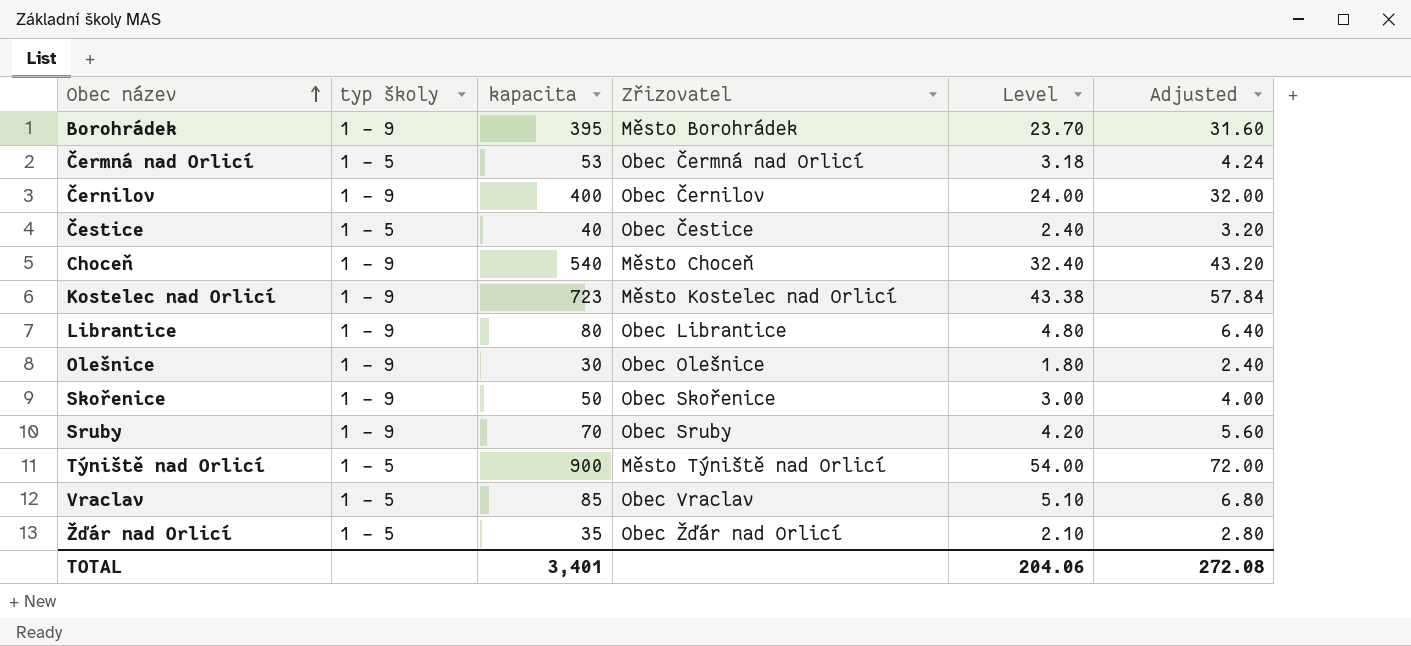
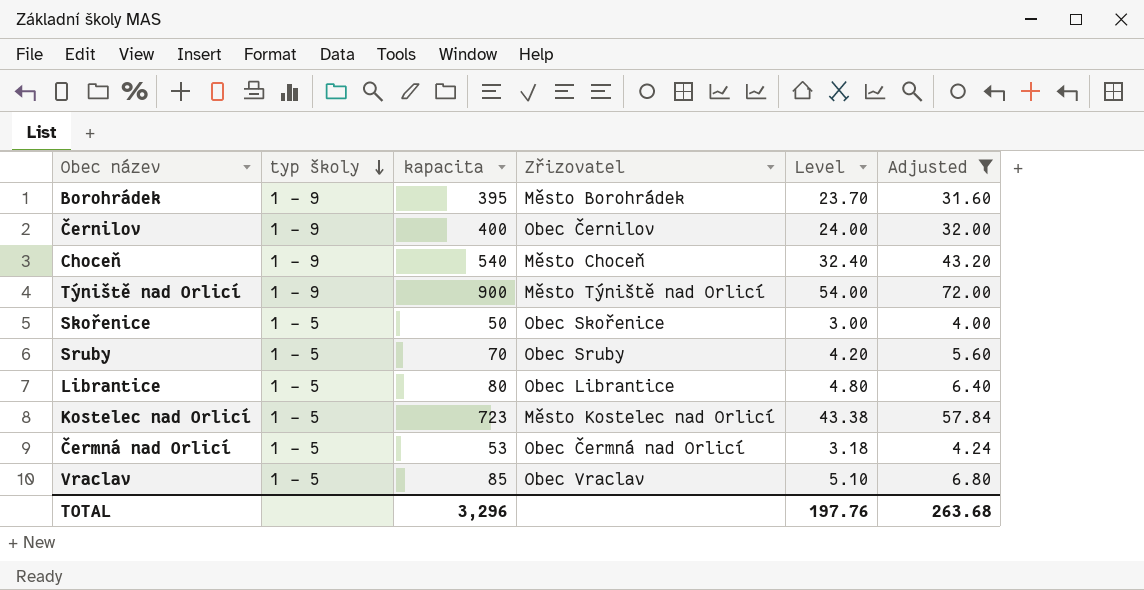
filter: none -> Adjusted >= 4.00
row order: Obec název ascending -> typ školy descending
Týniště nad Orlicí | typ školy: 1 - 5 -> 1 - 9
Skořenice | typ školy: 1 - 9 -> 1 - 5
Sruby | typ školy: 1 - 9 -> 1 - 5
Librantice | typ školy: 1 - 9 -> 1 - 5
Kostelec nad Orlicí | typ školy: 1 - 9 -> 1 - 5
TOTAL | kapacita: 3,401 -> 3,296
TOTAL | Level: 204.06 -> 197.76
TOTAL | Adjusted: 272.08 -> 263.68

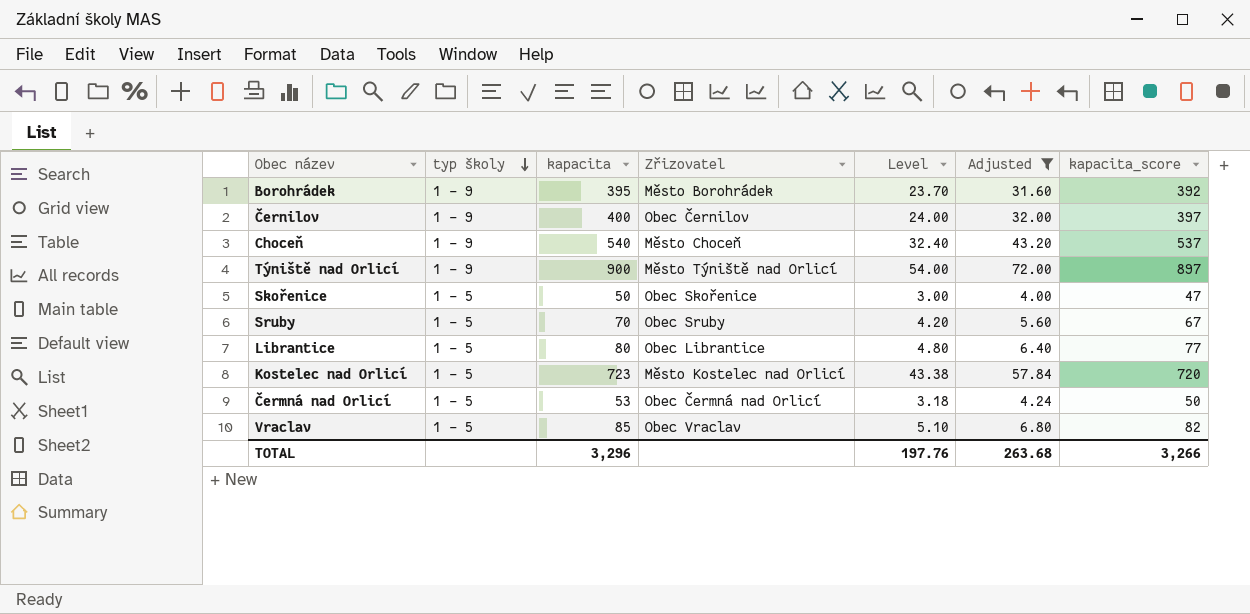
column kapacita_score | formula: none -> [kapacita] - 3

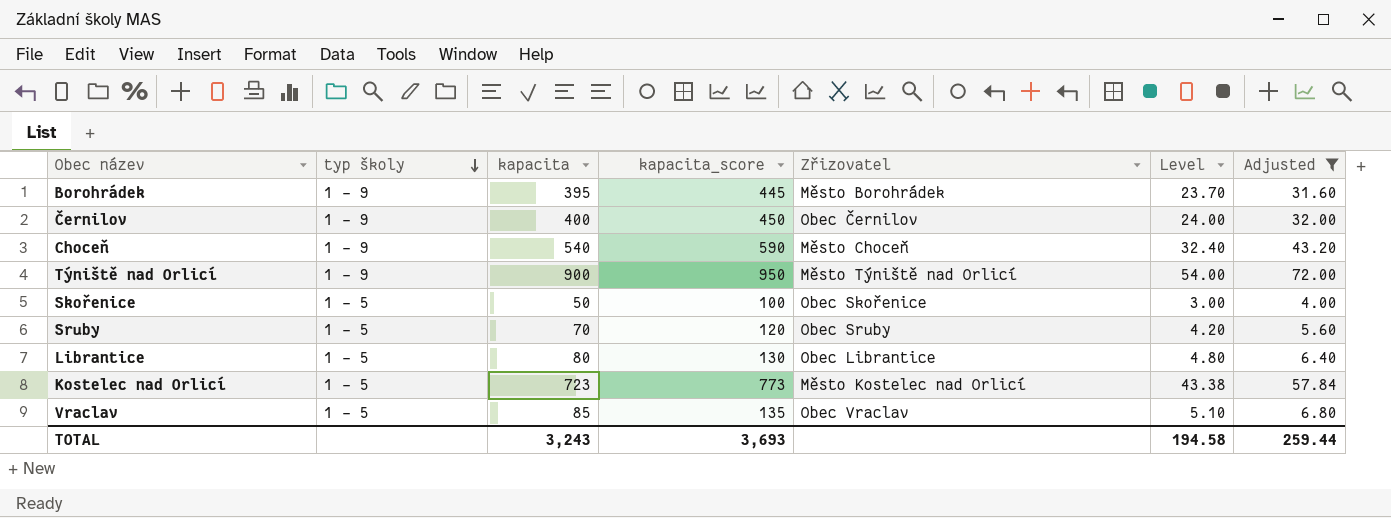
column kapacita_score | formula: [kapacita] - 3 -> [kapacita] + 50
column kapacita_score | position: 7 -> 4
row Čermná nad Orlicí: 1 - 5 | 53 | Obec Čermná nad Orlicí | 3.18 | 4.24 | 50 -> none
TOTAL | kapacita: 3,296 -> 3,243
TOTAL | kapacita_score: 3,266 -> 3,693
TOTAL | Level: 197.76 -> 194.58
TOTAL | Adjusted: 263.68 -> 259.44

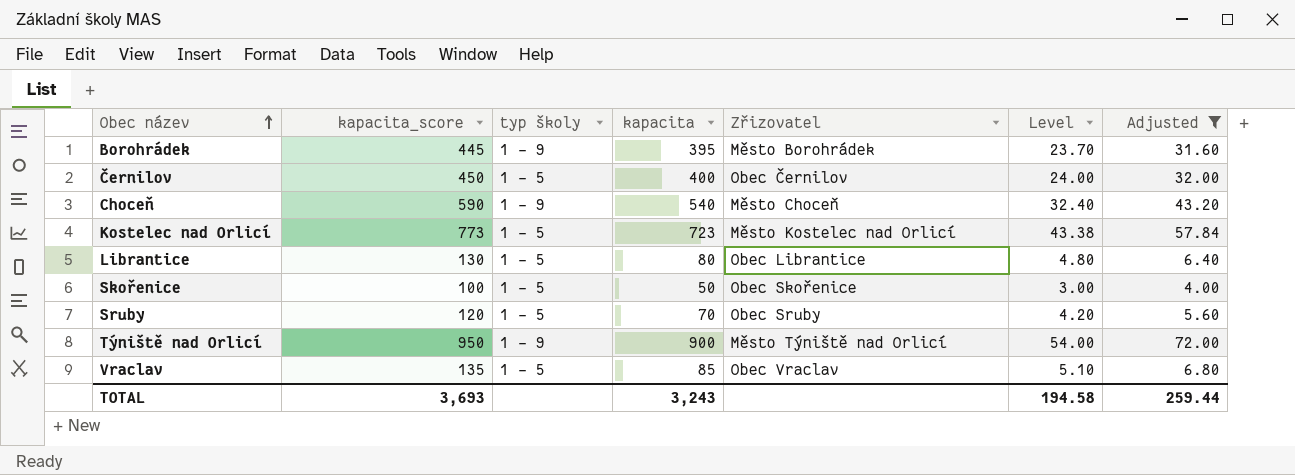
row order: typ školy descending -> Obec název ascending
column kapacita_score | position: 4 -> 2
Černilov | typ školy: 1 - 9 -> 1 - 5

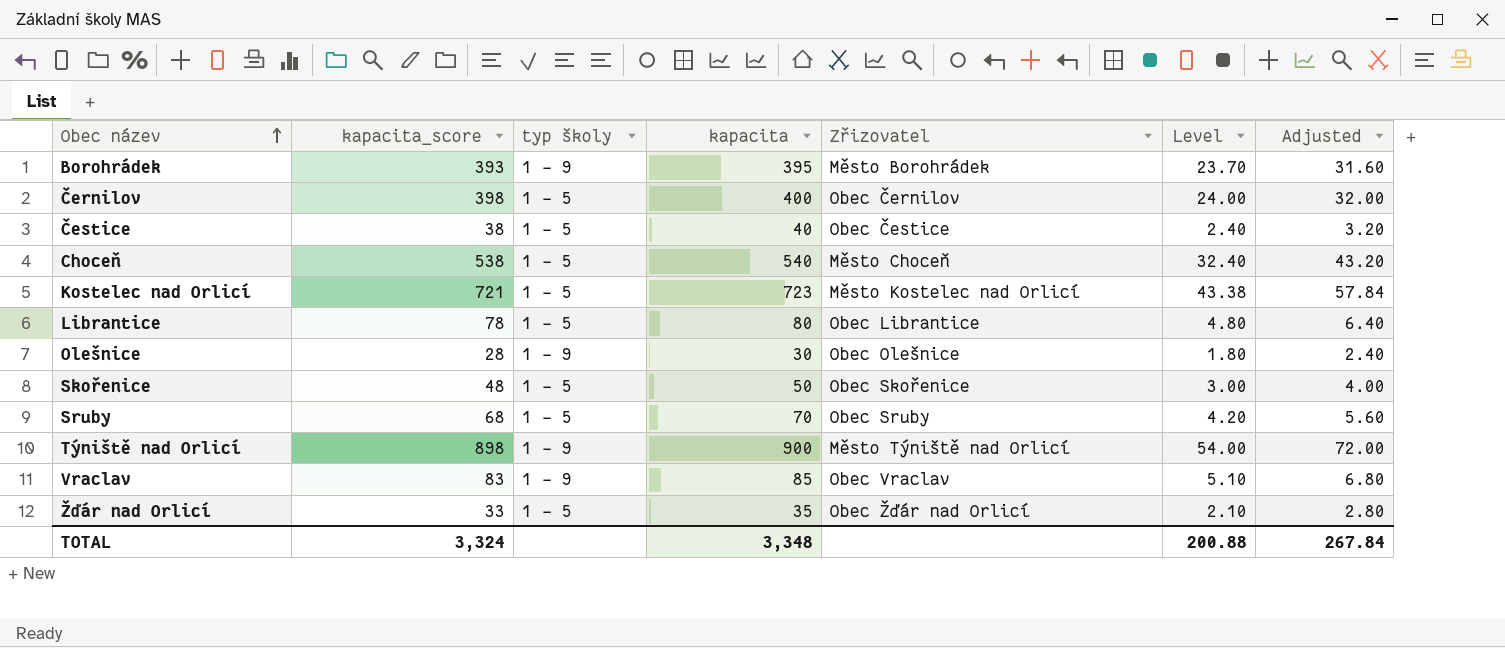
filter: Adjusted >= 4.00 -> none
column kapacita_score | formula: [kapacita] + 50 -> [kapacita] - 2
Choceň | typ školy: 1 - 9 -> 1 - 5
Vraclav | typ školy: 1 - 5 -> 1 - 9
TOTAL | kapacita_score: 3,693 -> 3,324
TOTAL | kapacita: 3,243 -> 3,348
TOTAL | Level: 194.58 -> 200.88
TOTAL | Adjusted: 259.44 -> 267.84

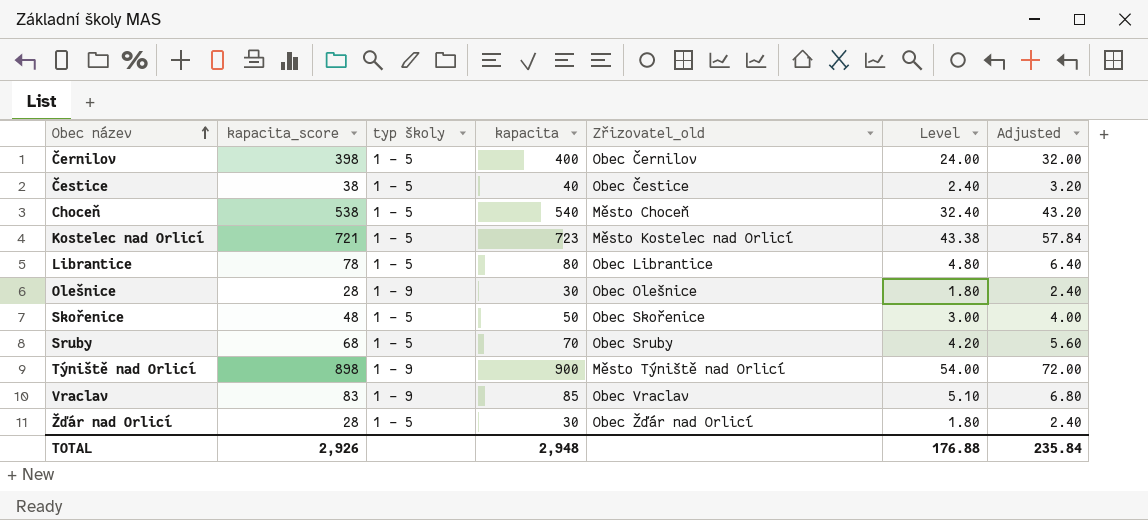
column name: Zřizovatel -> Zřizovatel_old
row Borohrádek: 393 | 1 - 9 | 395 | Město Borohrádek | 23.70 | 31.60 -> none
Žďár nad Orlicí | kapacita_score: 33 -> 28
Žďár nad Orlicí | kapacita: 35 -> 30
Žďár nad Orlicí | Level: 2.10 -> 1.80
Žďár nad Orlicí | Adjusted: 2.80 -> 2.40
TOTAL | kapacita_score: 3,324 -> 2,926
TOTAL | kapacita: 3,348 -> 2,948
TOTAL | Level: 200.88 -> 176.88
TOTAL | Adjusted: 267.84 -> 235.84

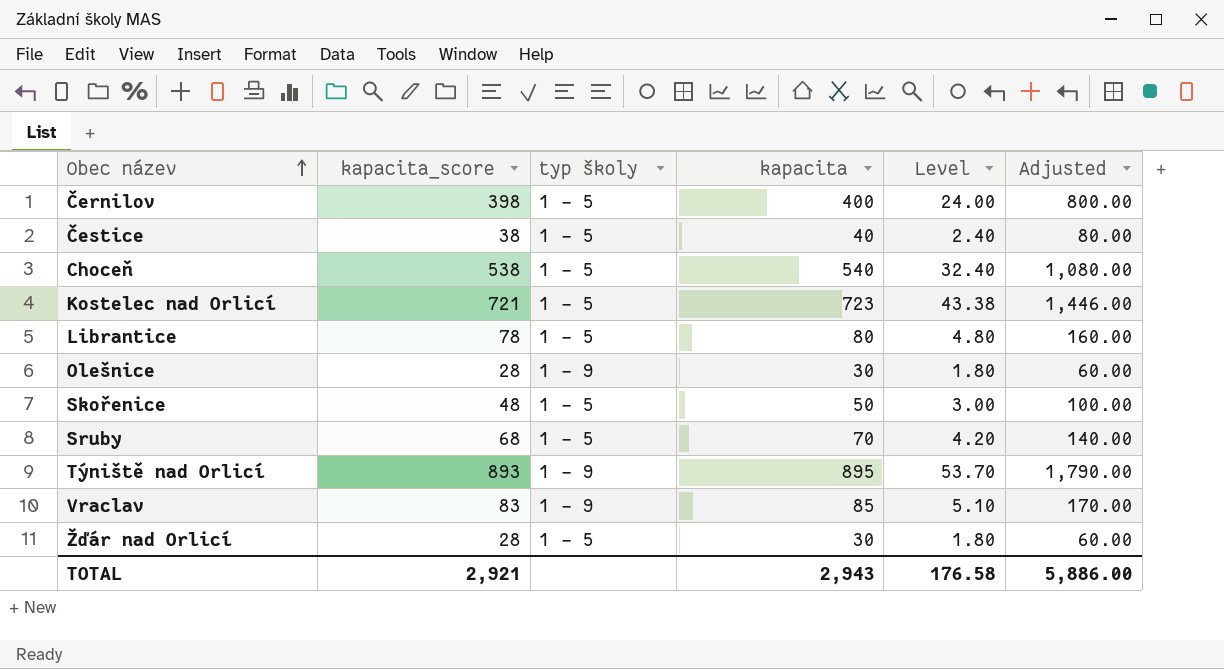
column Zřizovatel_old | position: 5 -> none
column Adjusted | formula: [kapacita] * 0.08 -> [kapacita] * 2
Týniště nad Orlicí | kapacita_score: 898 -> 893
Týniště nad Orlicí | kapacita: 900 -> 895
Týniště nad Orlicí | Level: 54.00 -> 53.70
TOTAL | kapacita_score: 2,926 -> 2,921
TOTAL | kapacita: 2,948 -> 2,943
TOTAL | Level: 176.88 -> 176.58
TOTAL | Adjusted: 235.84 -> 5,886.00

